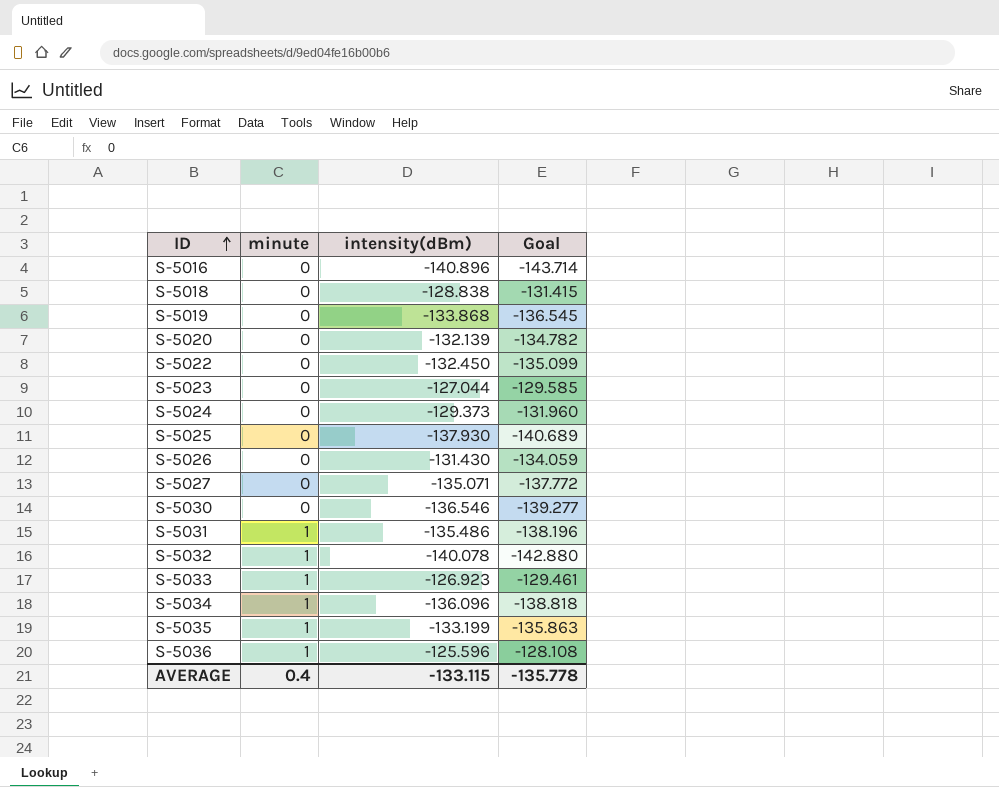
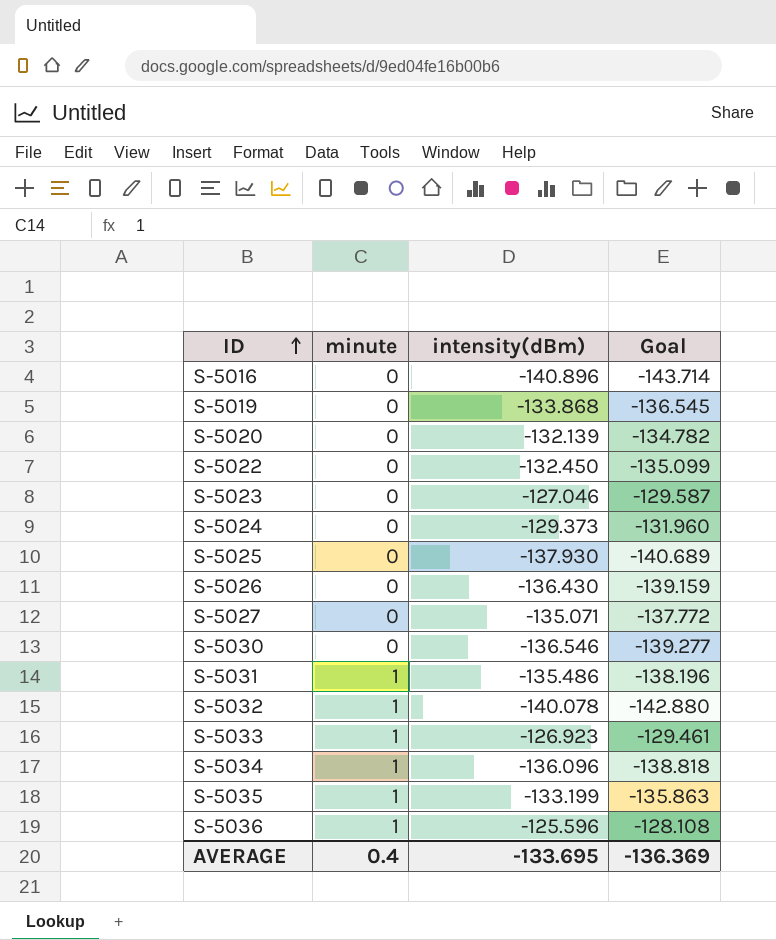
row S-5018: 0 | -128.838 | -131.415 -> none
S-5023 | intensity(dBm): -127.044 -> -127.046
S-5023 | Goal: -129.585 -> -129.587
S-5026 | intensity(dBm): -131.430 -> -136.430
S-5026 | Goal: -134.059 -> -139.159
AVERAGE | intensity(dBm): -133.115 -> -133.695
AVERAGE | Goal: -135.778 -> -136.369

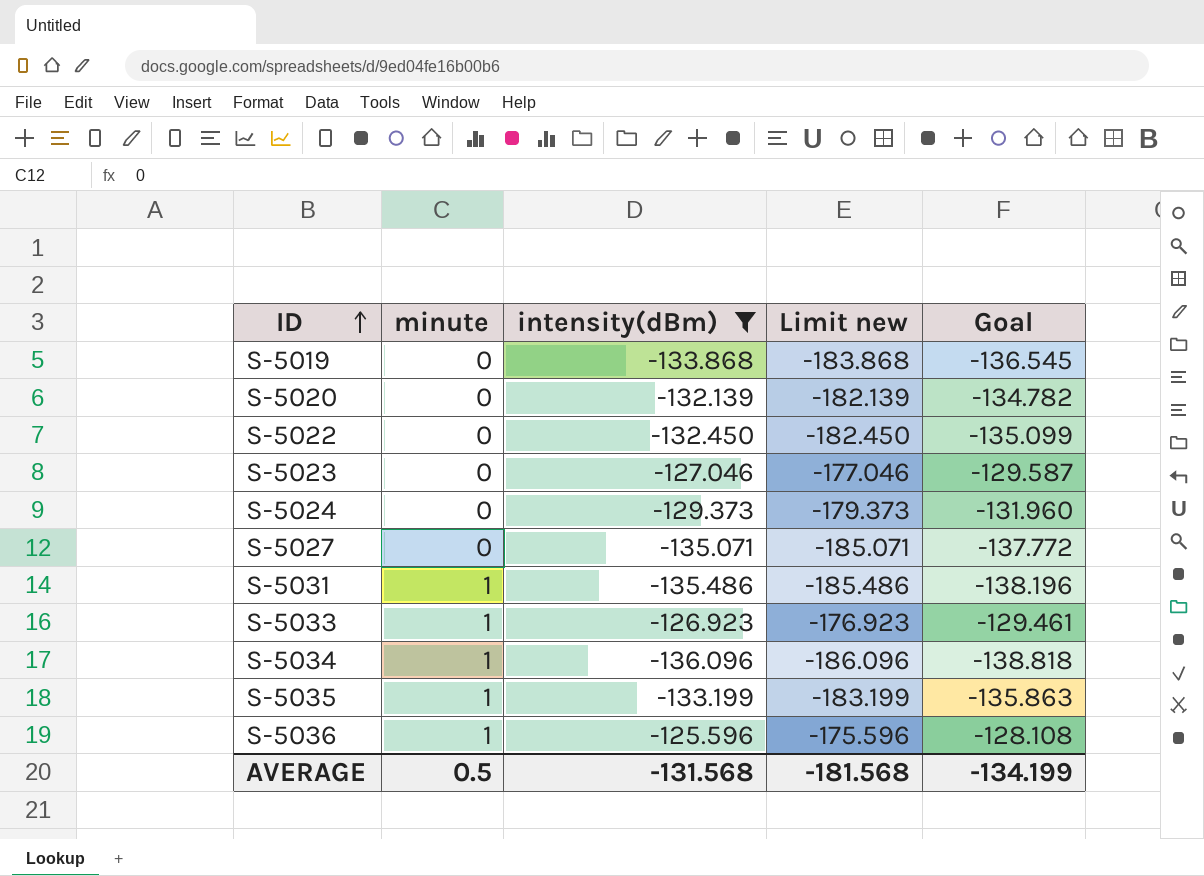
filter: none -> intensity(dBm) >= -136.096
column Limit new | formula: none -> [intensity(dBm)] - 50
AVERAGE | minute: 0.4 -> 0.5
AVERAGE | intensity(dBm): -133.695 -> -131.568
AVERAGE | Goal: -136.369 -> -134.199

